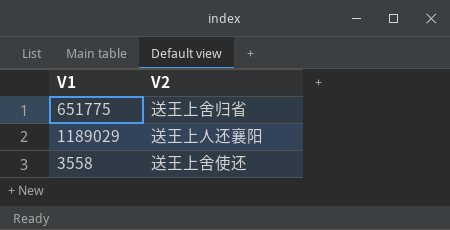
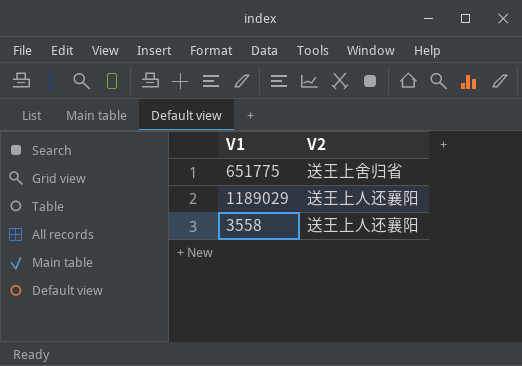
3558 | V2: 送王上舍使还 -> 送王上人还襄阳

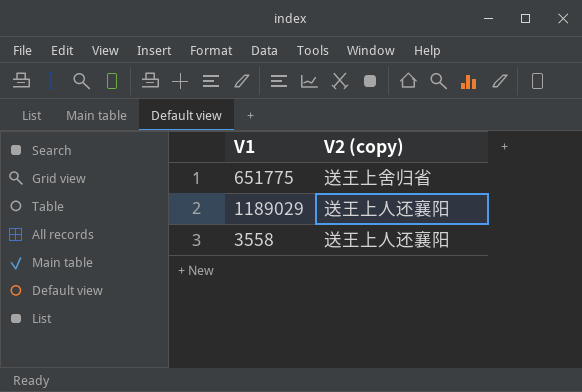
column name: V2 -> V2 (copy)

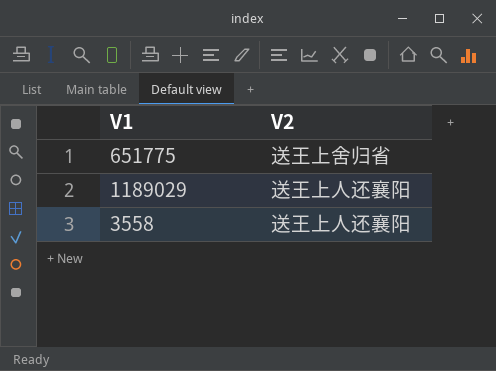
column name: V2 (copy) -> V2

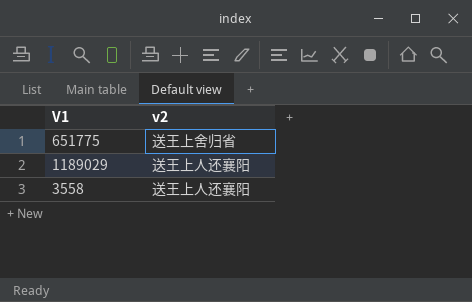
column name: V2 -> v2

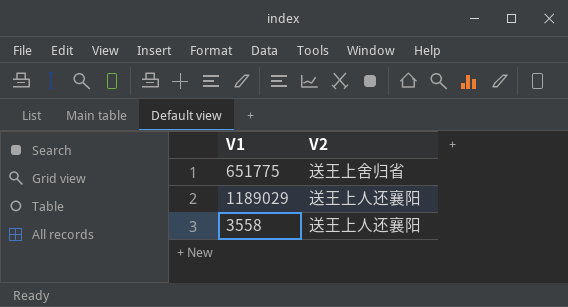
column name: v2 -> V2

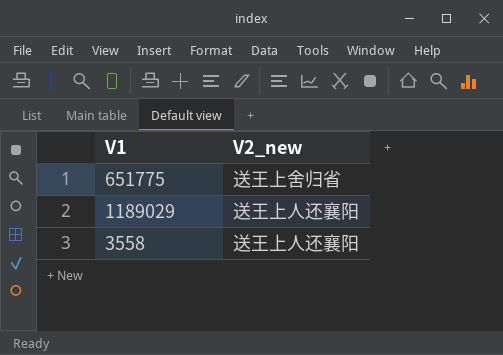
column name: V2 -> V2_new

